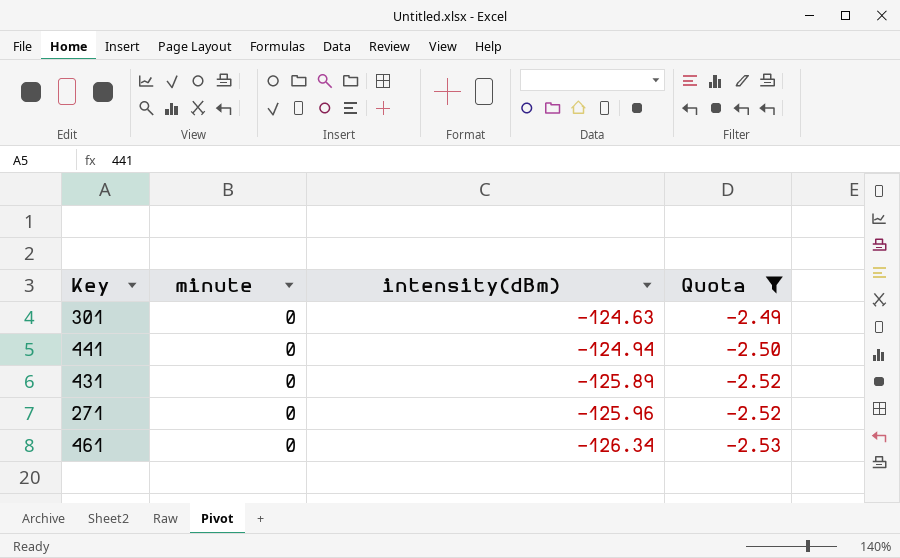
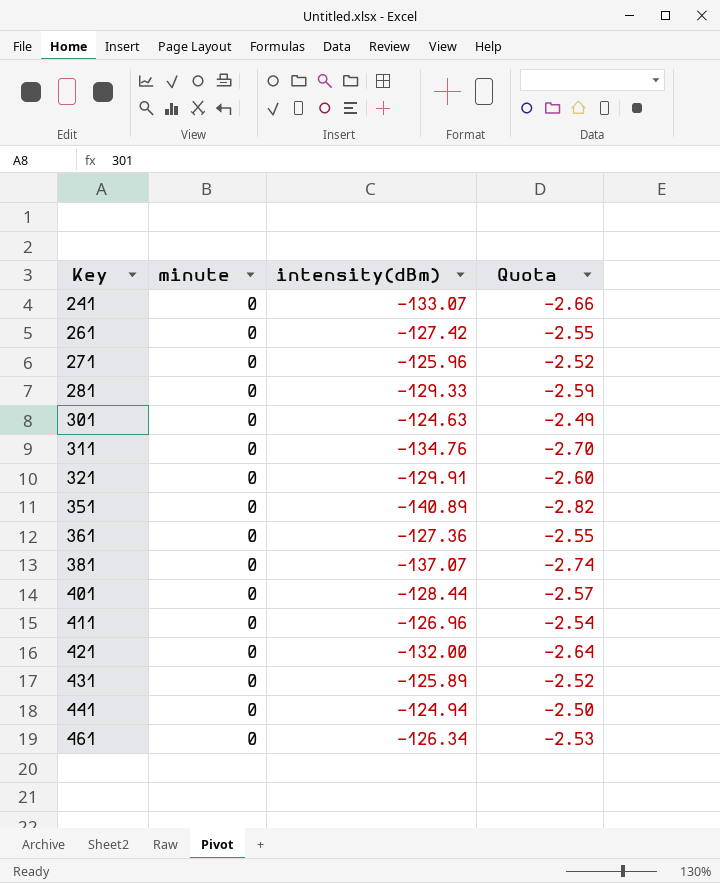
filter: Quota >= -2.53 -> none
row order: intensity(dBm) descending -> Key ascending

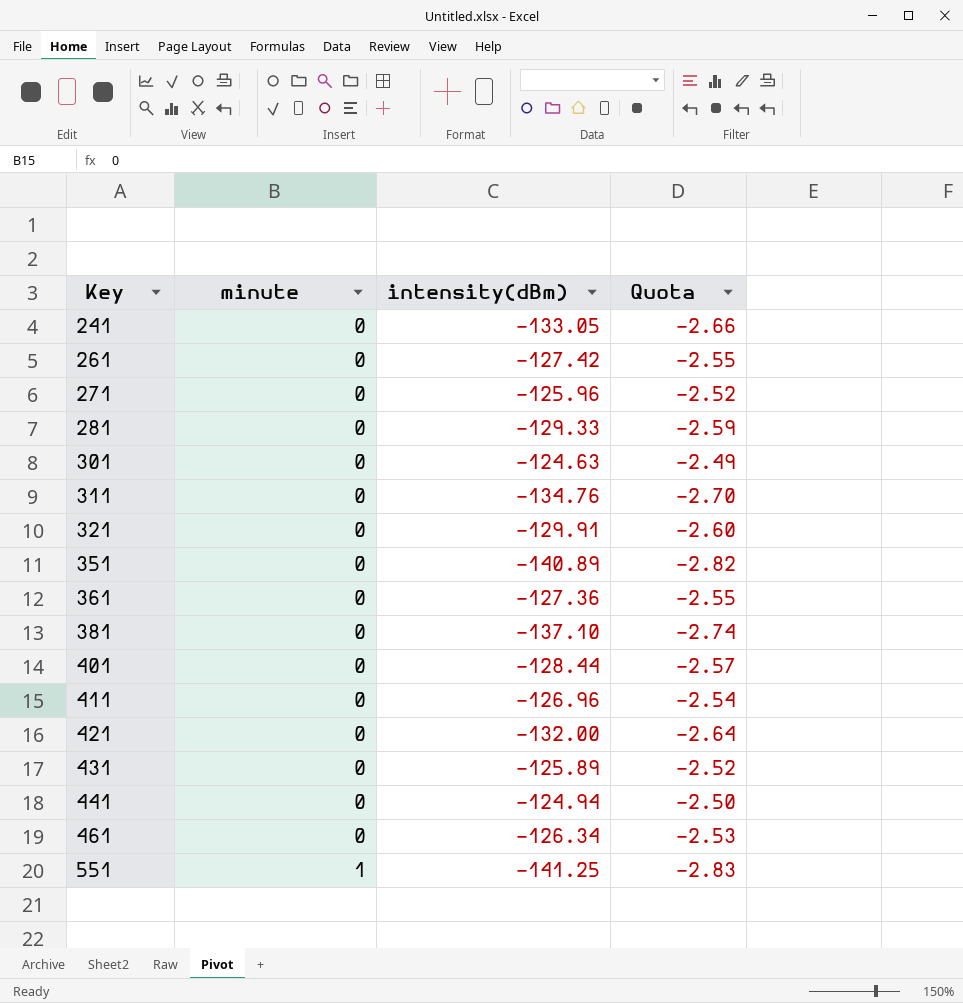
241 | intensity(dBm): -133.07 -> -133.05
381 | intensity(dBm): -137.07 -> -137.10
row 551: none -> 1 | -141.25 | -2.83

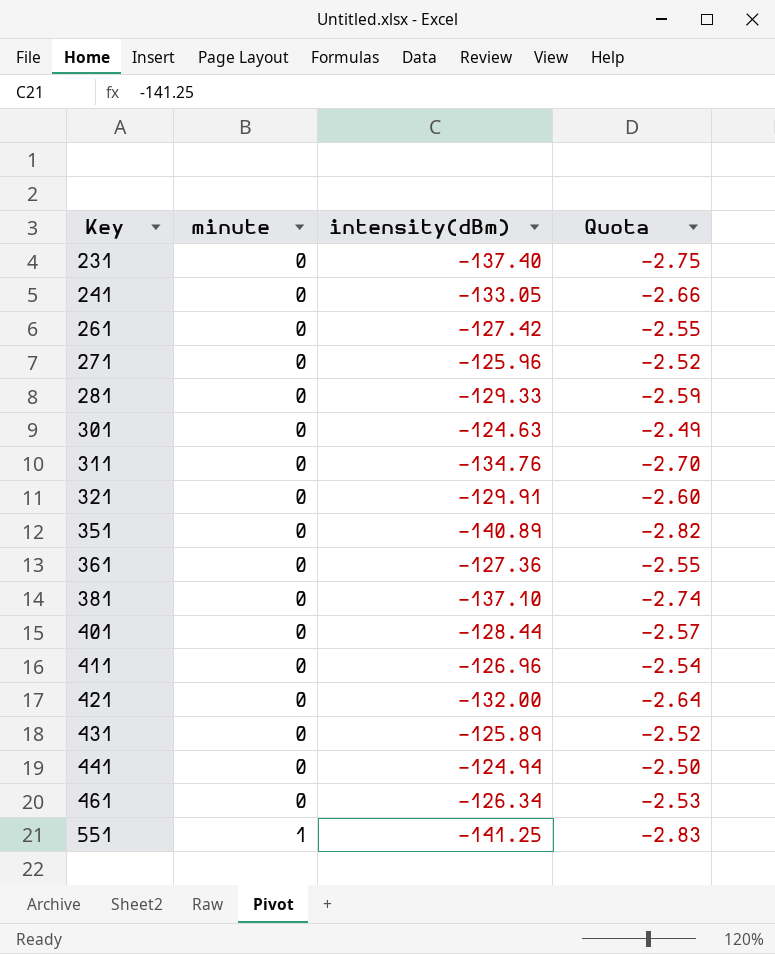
row 231: none -> 0 | -137.40 | -2.75

